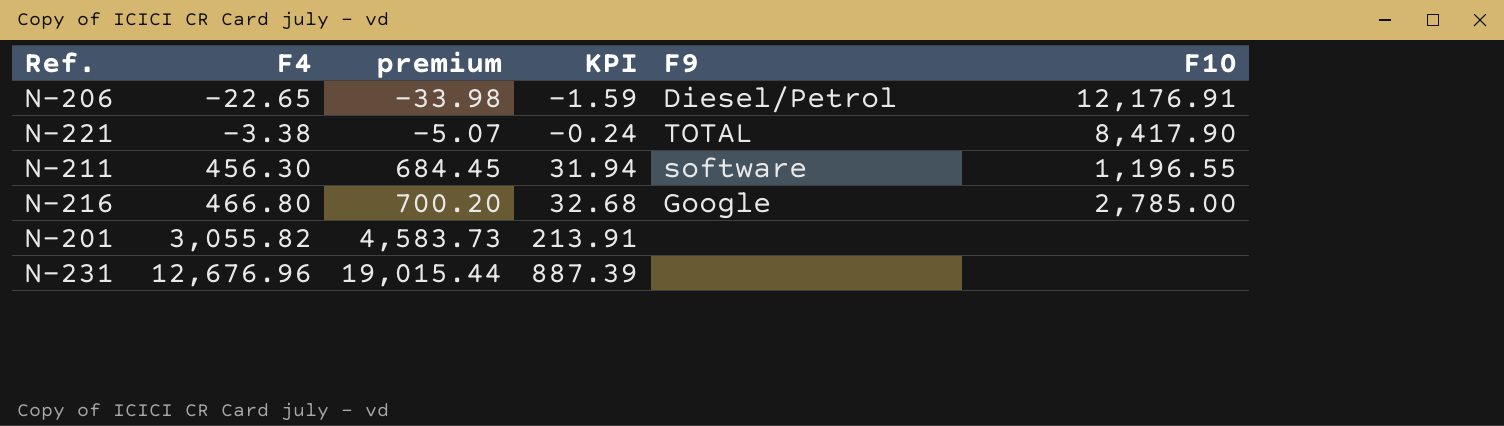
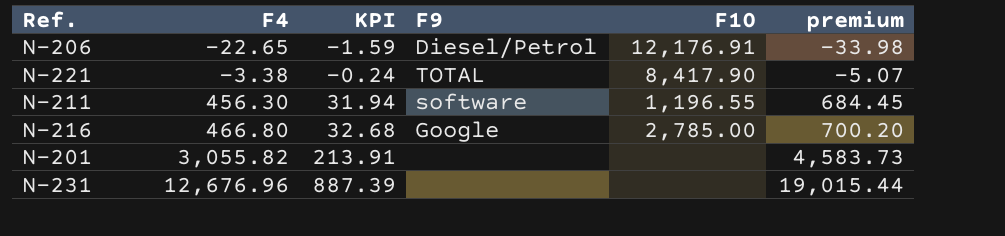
column premium | position: 3 -> 6

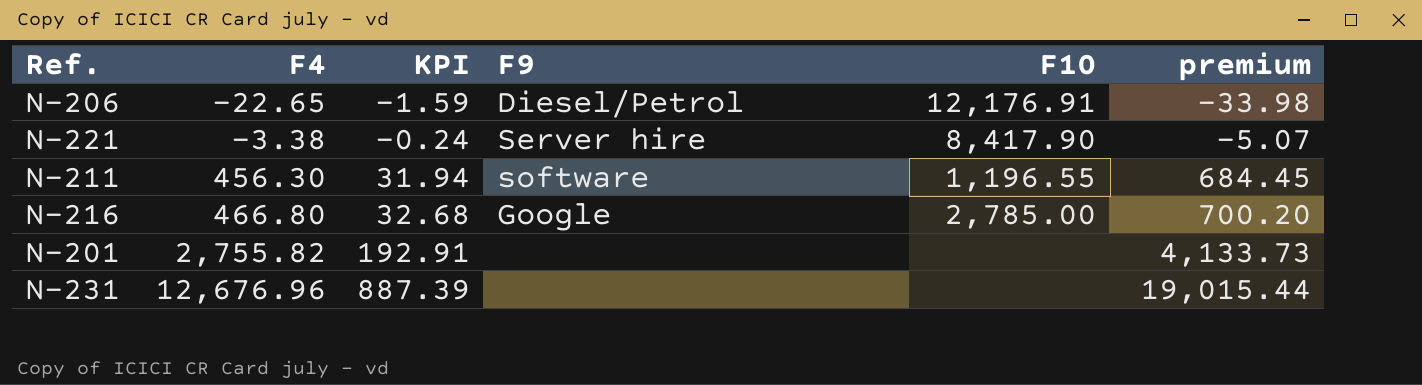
N-221 | F9: TOTAL -> Server hire
N-201 | F4: 3,055.82 -> 2,755.82
N-201 | KPI: 213.91 -> 192.91
N-201 | premium: 4,583.73 -> 4,133.73

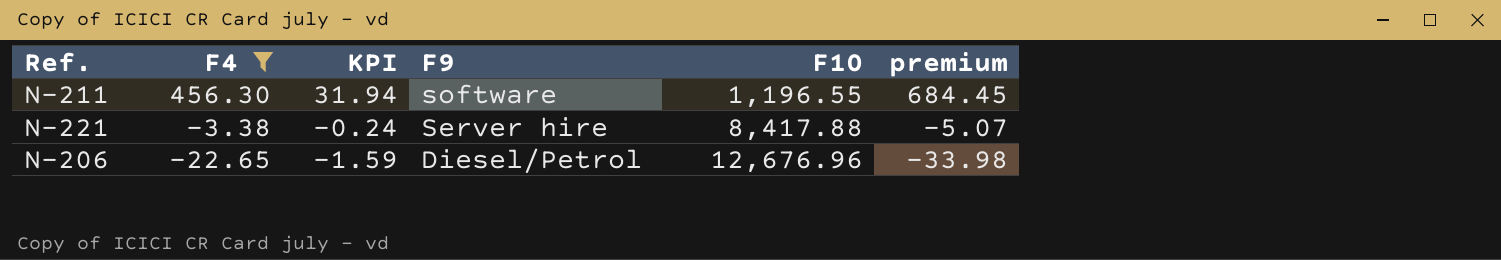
filter: none -> F4 <= 456.30
row order: F4 ascending -> F4 descending
N-221 | F10: 8,417.90 -> 8,417.88
N-206 | F10: 12,176.91 -> 12,676.96

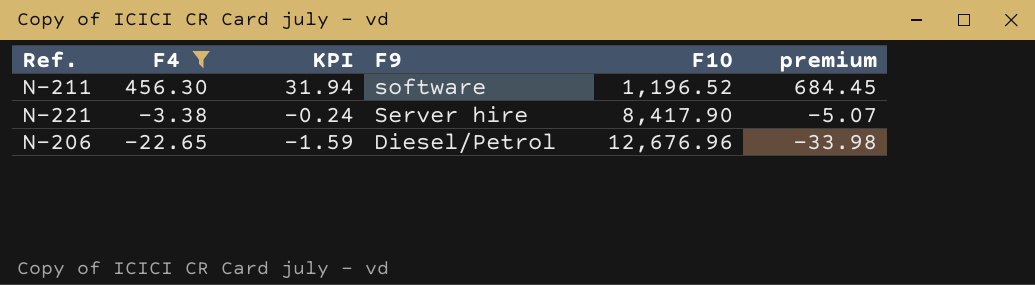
N-211 | F10: 1,196.55 -> 1,196.52
N-221 | F10: 8,417.88 -> 8,417.90

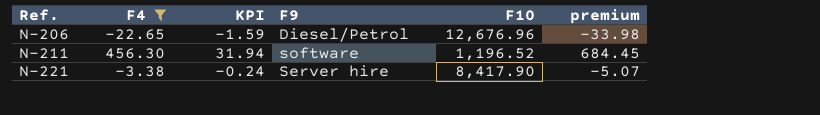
row order: F4 descending -> Ref. ascending

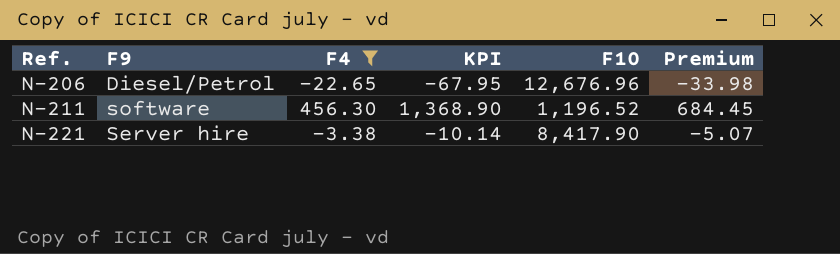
column F9 | position: 4 -> 2
column KPI | formula: [F4] * 0.07 -> [F4] * 3
column name: premium -> Premium

